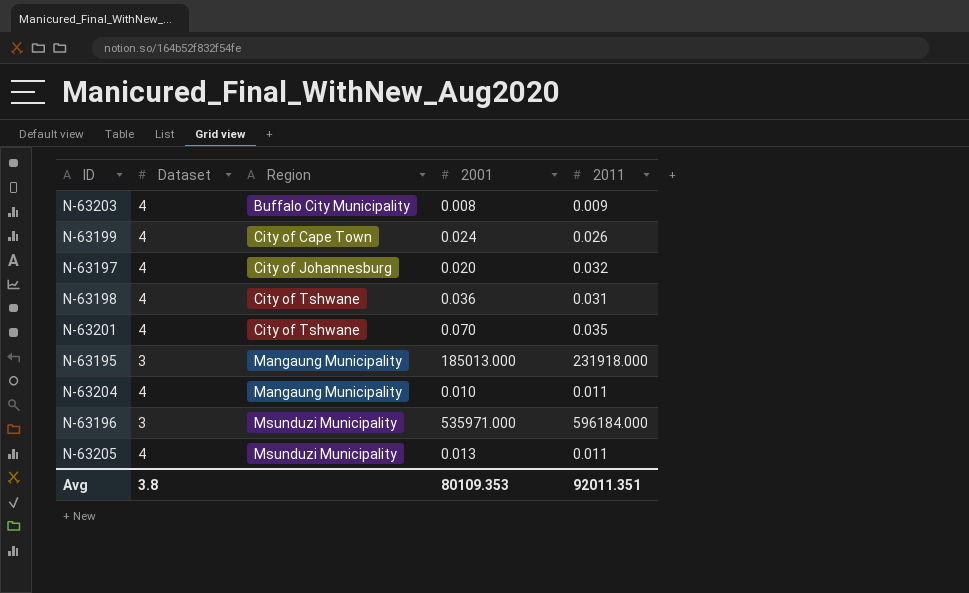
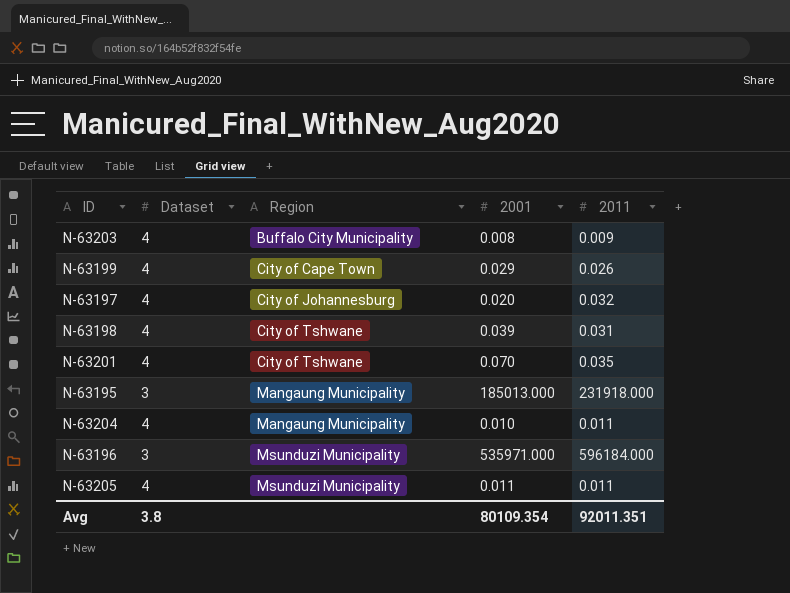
N-63199 | 2001: 0.024 -> 0.029
N-63198 | 2001: 0.036 -> 0.039
N-63205 | 2001: 0.013 -> 0.011
Avg | 2001: 80109.353 -> 80109.354

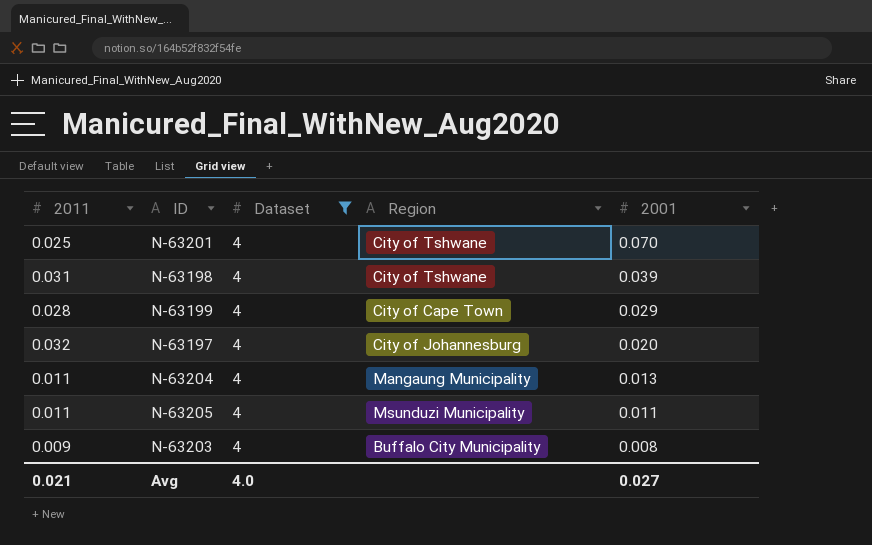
filter: none -> Dataset = 4
row order: Region ascending -> 2001 descending
column 2011 | position: 5 -> 1
N-63201 | 2011: 0.035 -> 0.025
N-63199 | 2011: 0.026 -> 0.028
N-63204 | 2001: 0.010 -> 0.013
Avg | 2011: 92011.351 -> 0.021
Avg | Dataset: 3.8 -> 4.0
Avg | 2001: 80109.354 -> 0.027

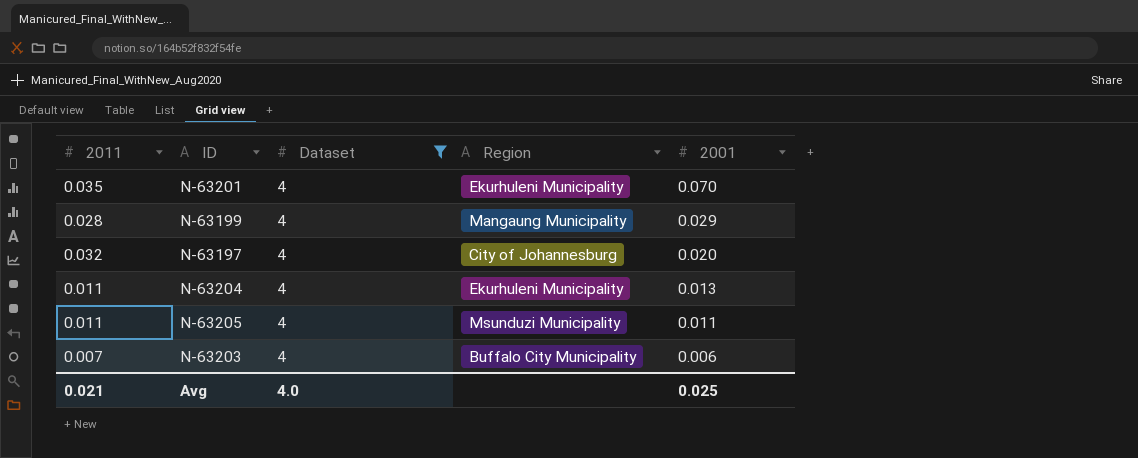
row N-63198: 0.031 | 4 | City of Tshwane | 0.039 -> none
N-63201 | 2011: 0.025 -> 0.035
N-63201 | Region: City of Tshwane -> Ekurhuleni Municipality
N-63199 | Region: City of Cape Town -> Mangaung Municipality
N-63204 | Region: Mangaung Municipality -> Ekurhuleni Municipality
N-63203 | 2011: 0.009 -> 0.007
N-63203 | 2001: 0.008 -> 0.006
Avg | 2001: 0.027 -> 0.025

